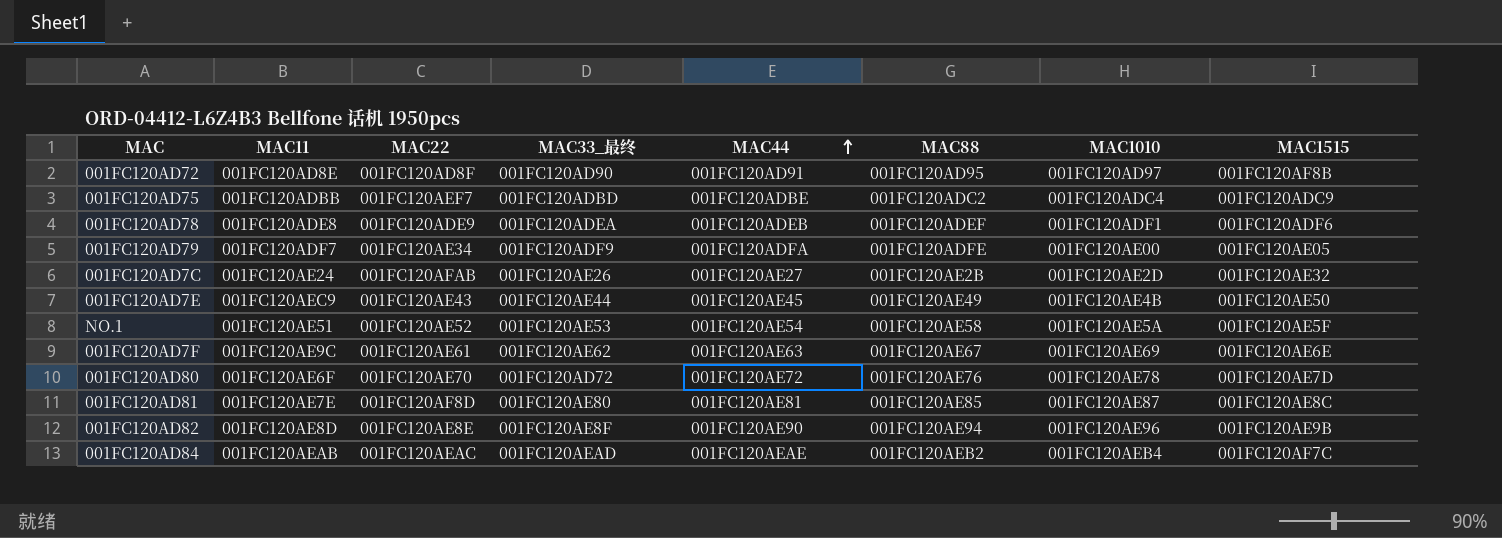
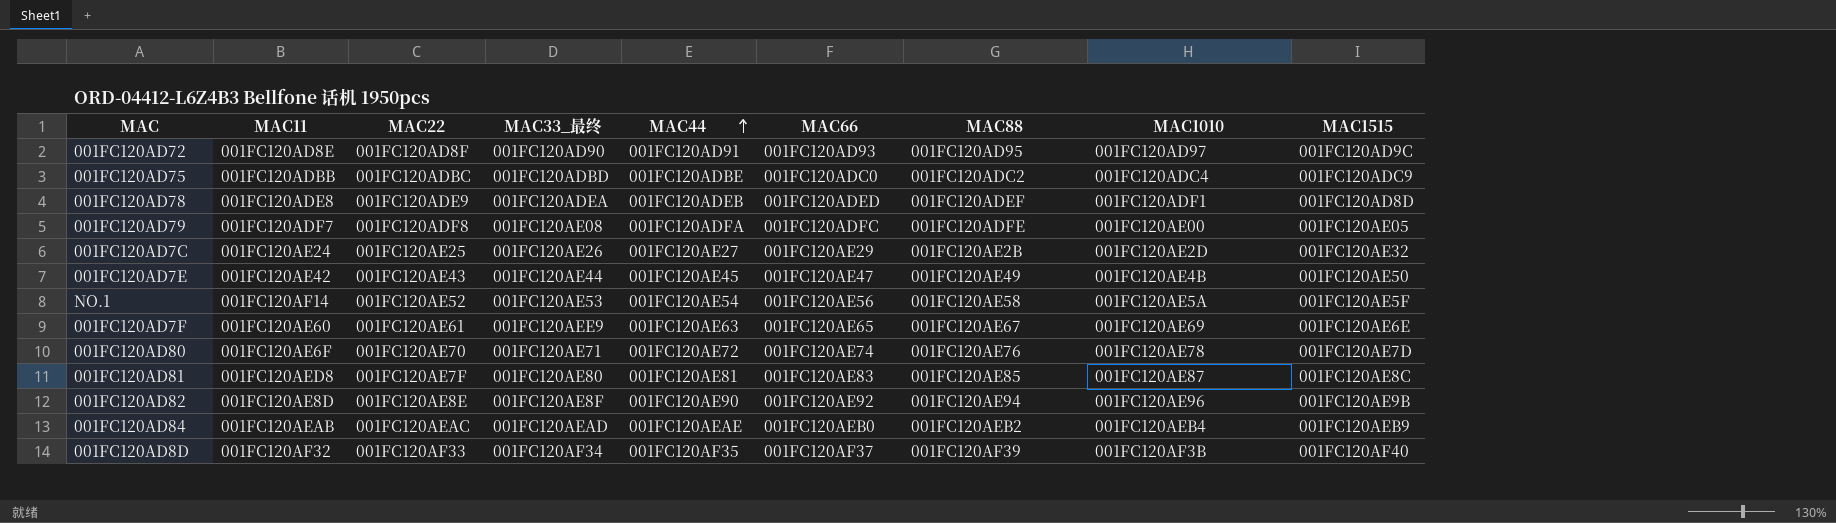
column MAC66 | position: none -> 6
001FC120AD72 | MAC1515: 001FC120AF8B -> 001FC120AD9C
001FC120AD75 | MAC22: 001FC120AEF7 -> 001FC120ADBC
001FC120AD78 | MAC1515: 001FC120ADF6 -> 001FC120AD8D
001FC120AD79 | MAC22: 001FC120AE34 -> 001FC120ADF8
001FC120AD79 | MAC33_最终: 001FC120ADF9 -> 001FC120AE08
001FC120AD7C | MAC22: 001FC120AFAB -> 001FC120AE25
001FC120AD7E | MAC11: 001FC120AEC9 -> 001FC120AE42
NO.1 | MAC11: 001FC120AE51 -> 001FC120AF14
001FC120AD7F | MAC11: 001FC120AE9C -> 001FC120AE60
001FC120AD7F | MAC33_最终: 001FC120AE62 -> 001FC120AEE9
001FC120AD80 | MAC33_最终: 001FC120AD72 -> 001FC120AE71
001FC120AD81 | MAC11: 001FC120AE7E -> 001FC120AED8
001FC120AD81 | MAC22: 001FC120AF8D -> 001FC120AE7F
001FC120AD84 | MAC1515: 001FC120AF7C -> 001FC120AEB9
row 001FC120AD8D: none -> 001FC120AF32 | 001FC120AF33 | 001FC120AF34 | 001FC120AF35 | 001FC120AF37 | 001FC120AF39 | 001FC120AF3B | 001FC120AF40

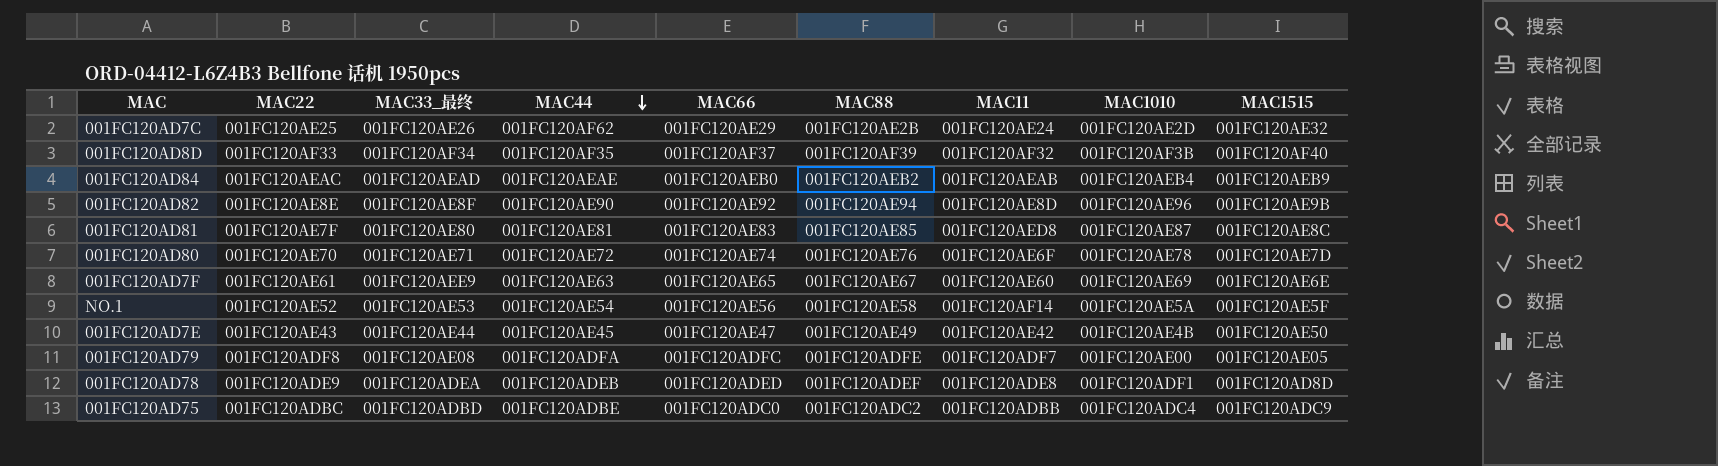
row order: MAC44 ascending -> MAC44 descending
column MAC11 | position: 2 -> 7
row 001FC120AD72: 001FC120AD8E | 001FC120AD8F | 001FC120AD90 | 001FC120AD91 | 001FC120AD93 | 001FC120AD95 | 001FC120AD97 | 001FC120AD9C -> none
001FC120AD7C | MAC44: 001FC120AE27 -> 001FC120AF62

